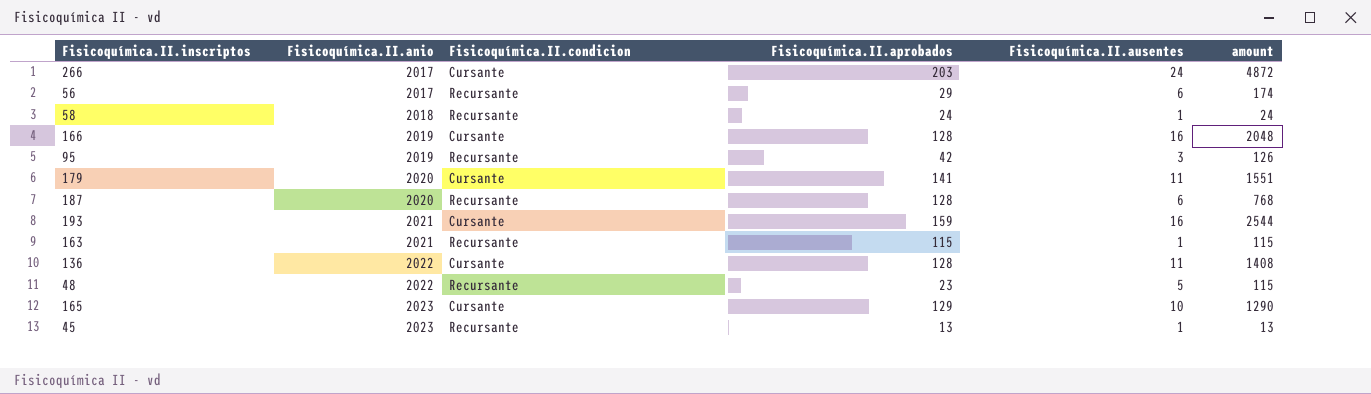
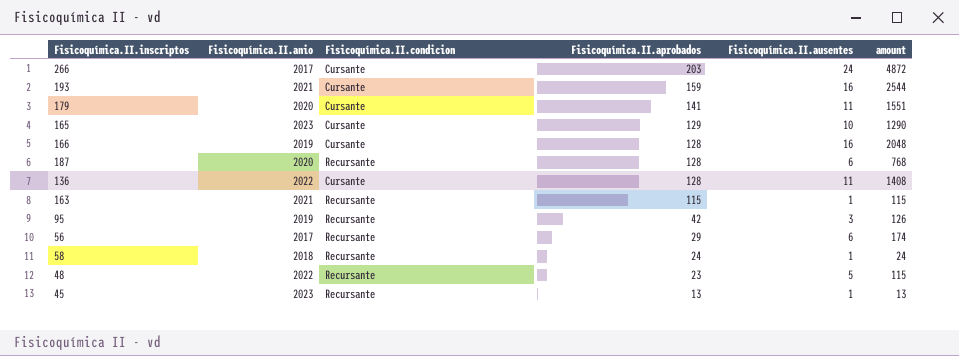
row order: Fisicoquímica.II.anio ascending -> Fisicoquímica.II.aprobados descending

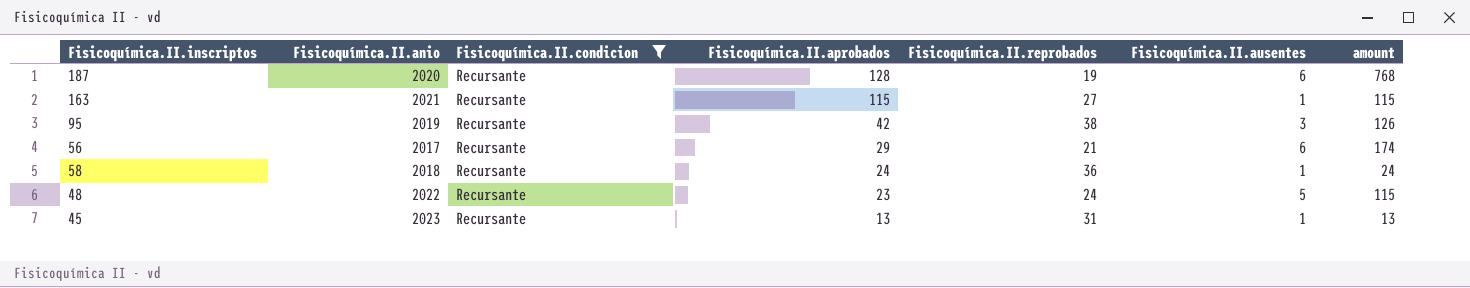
filter: none -> Fisicoquímica.II.condicion = Recursante
column Fisicoquímica.II.reprobados | position: none -> 5

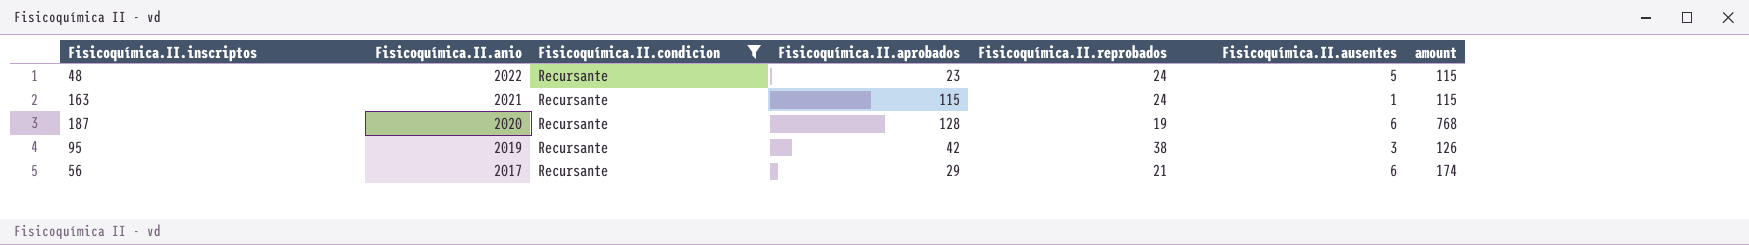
row order: Fisicoquímica.II.aprobados descending -> Fisicoquímica.II.anio descending
row 58: 2018 | Recursante | 24 | 36 | 1 | 24 -> none
row 45: 2023 | Recursante | 13 | 31 | 1 | 13 -> none
163 | Fisicoquímica.II.reprobados: 27 -> 24

